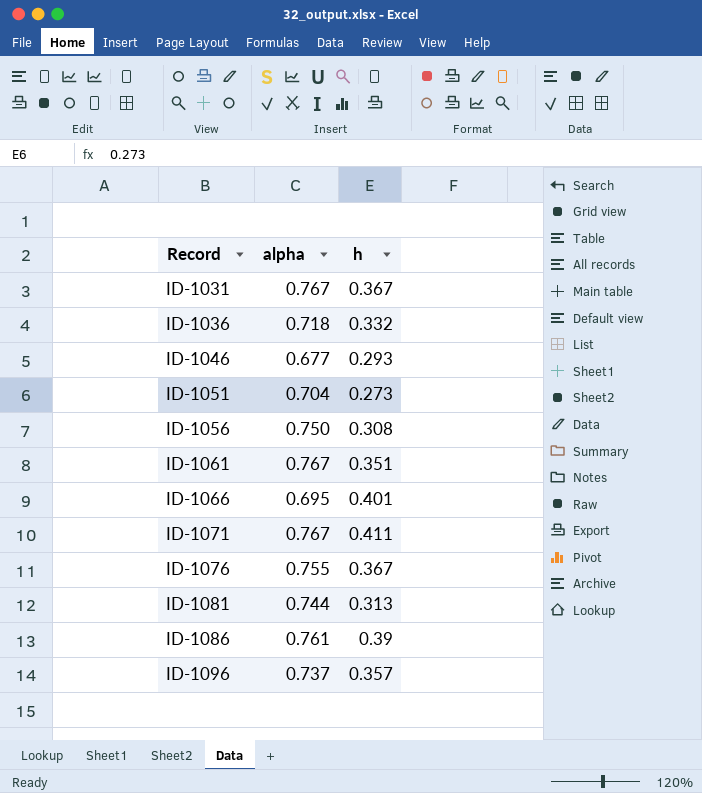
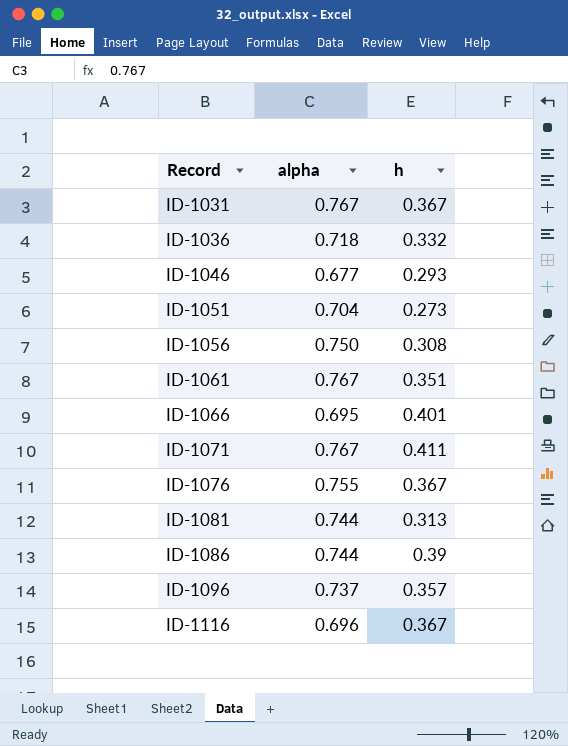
ID-1086 | alpha: 0.761 -> 0.744
row ID-1116: none -> 0.696 | 0.367

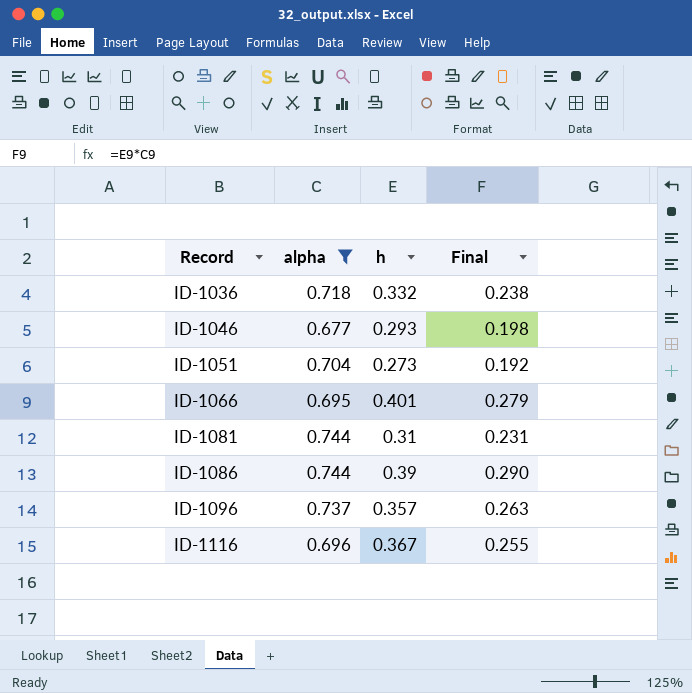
filter: none -> alpha <= 0.744
column Final | formula: none -> [alpha] * [h]
ID-1081 | h: 0.313 -> 0.31

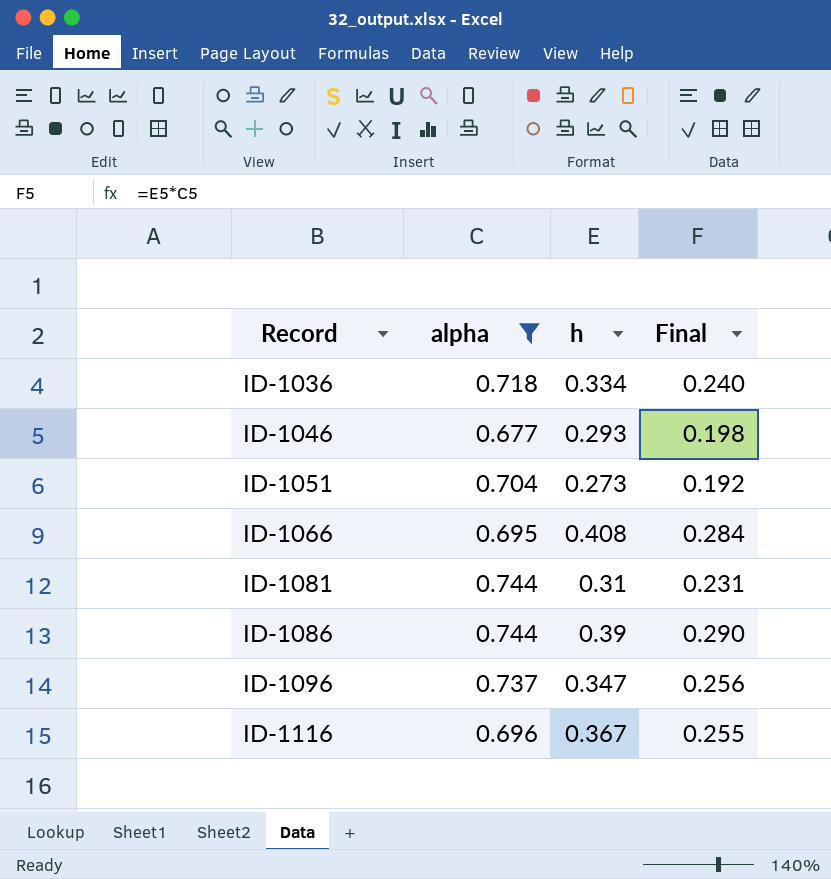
ID-1036 | h: 0.332 -> 0.334
ID-1036 | Final: 0.238 -> 0.240
ID-1066 | h: 0.401 -> 0.408
ID-1066 | Final: 0.279 -> 0.284
ID-1096 | h: 0.357 -> 0.347
ID-1096 | Final: 0.263 -> 0.256

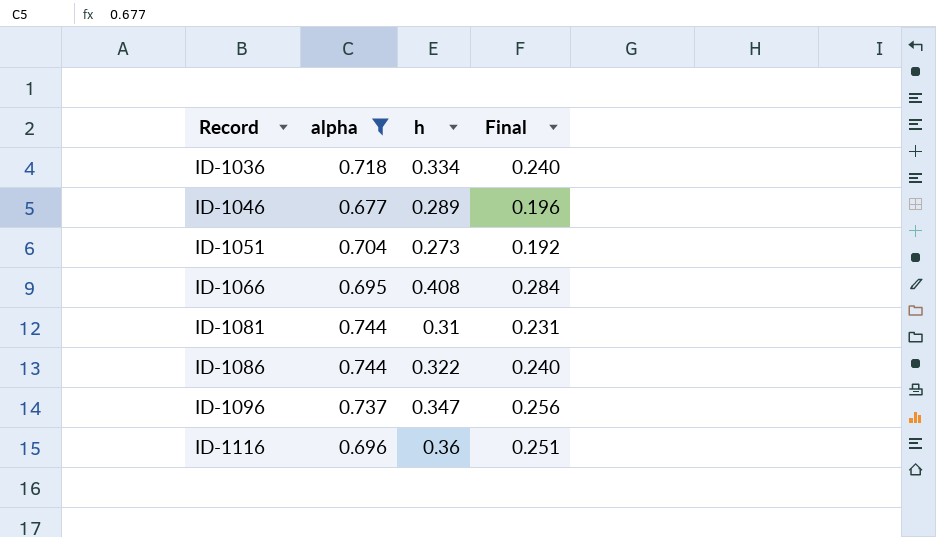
ID-1046 | h: 0.293 -> 0.289
ID-1046 | Final: 0.198 -> 0.196
ID-1086 | h: 0.39 -> 0.322
ID-1086 | Final: 0.290 -> 0.240
ID-1116 | h: 0.367 -> 0.36
ID-1116 | Final: 0.255 -> 0.251

